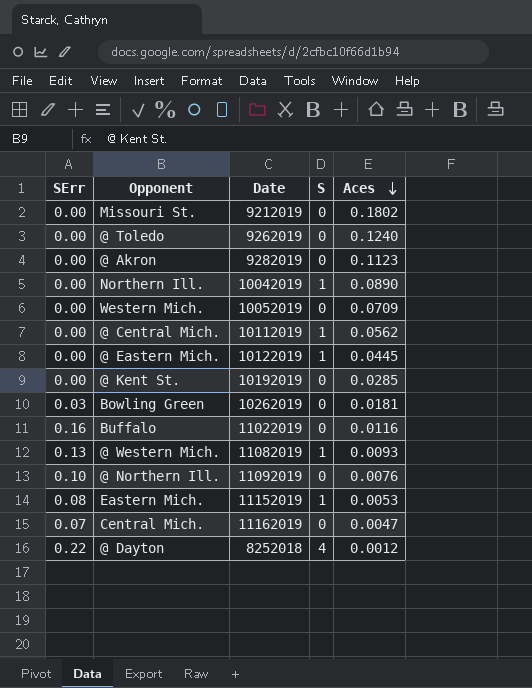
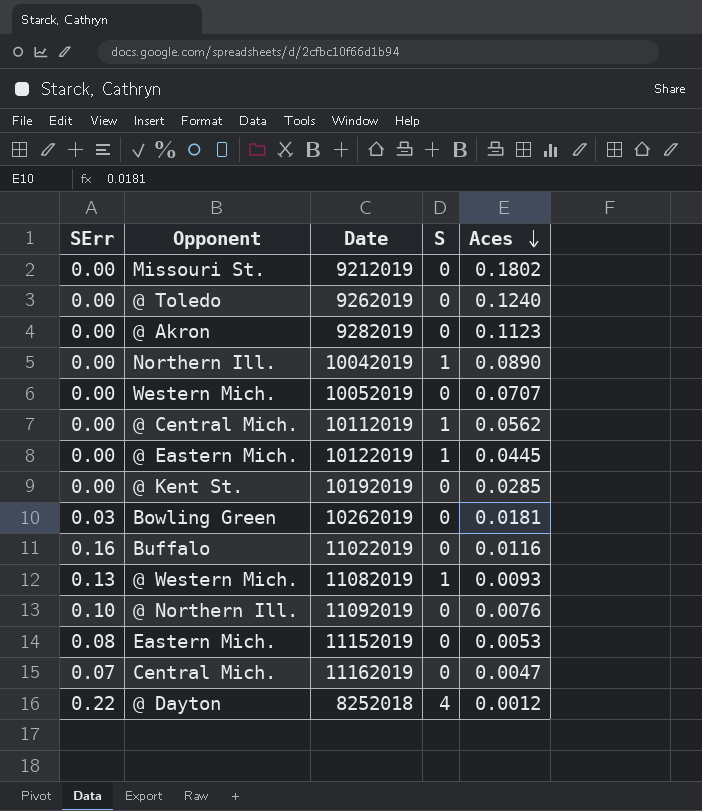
Western Mich. | Aces: 0.0709 -> 0.0707
Eastern Mich. | S: 1 -> 0

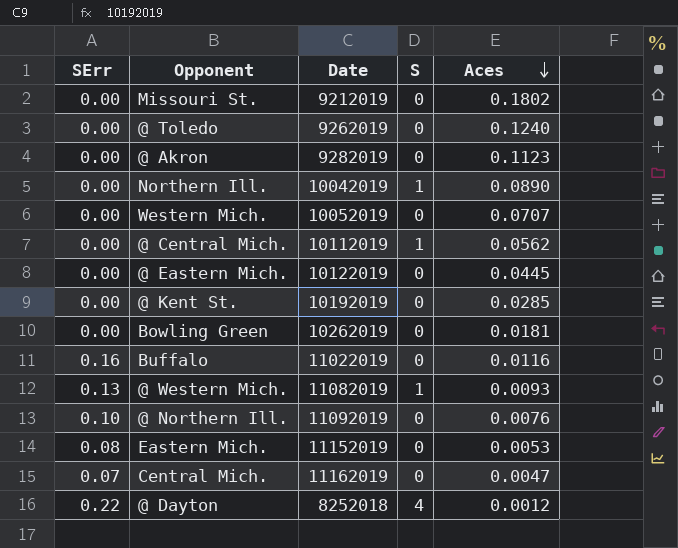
@ Eastern Mich. | S: 1 -> 0
Bowling Green | SErr: 0.03 -> 0.00

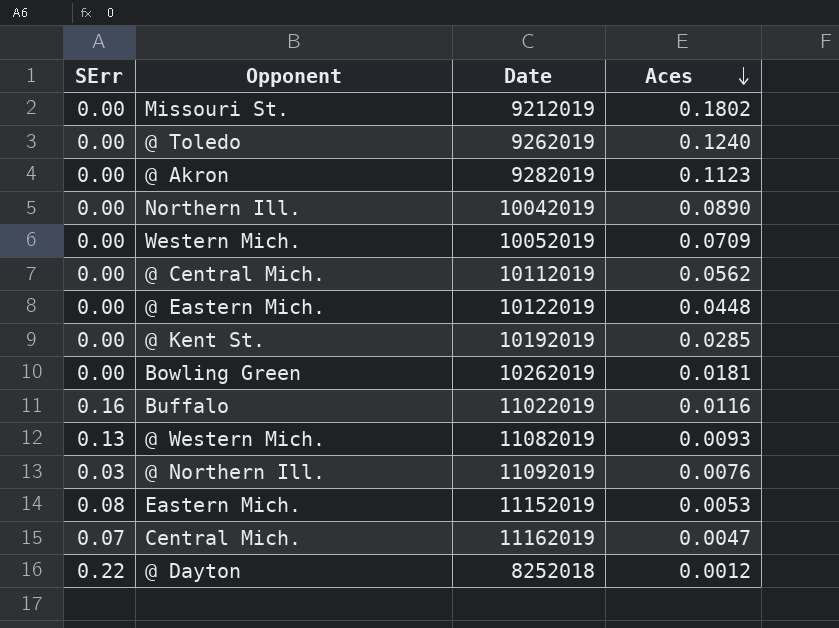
column S | position: 4 -> none
Western Mich. | Aces: 0.0707 -> 0.0709
@ Eastern Mich. | Aces: 0.0445 -> 0.0448
@ Northern Ill. | SErr: 0.10 -> 0.03

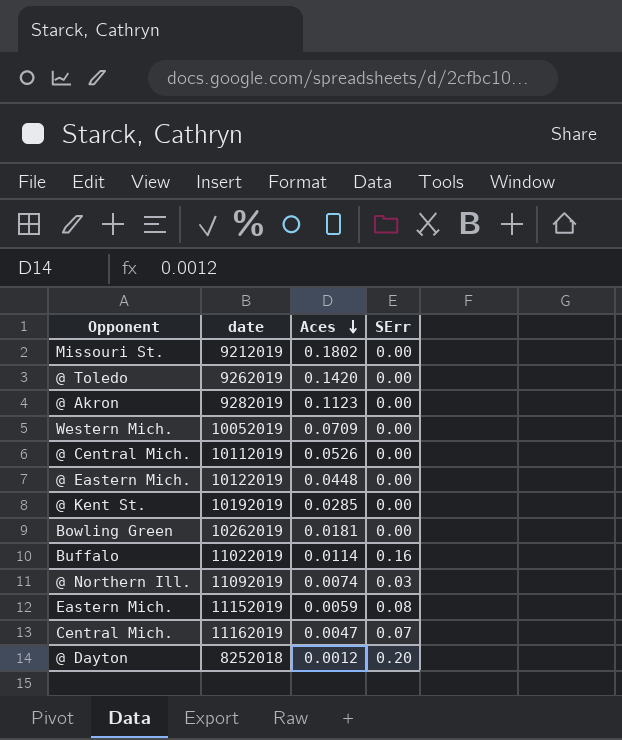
column name: Date -> date
column SErr | position: 1 -> 4
row Northern Ill.: 0.00 | 10042019 | 0.0890 -> none
row @ Western Mich.: 0.13 | 11082019 | 0.0093 -> none
@ Toledo | Aces: 0.1240 -> 0.1420
@ Central Mich. | Aces: 0.0562 -> 0.0526
Buffalo | Aces: 0.0116 -> 0.0114
@ Northern Ill. | Aces: 0.0076 -> 0.0074
Eastern Mich. | Aces: 0.0053 -> 0.0059
@ Dayton | SErr: 0.22 -> 0.20

